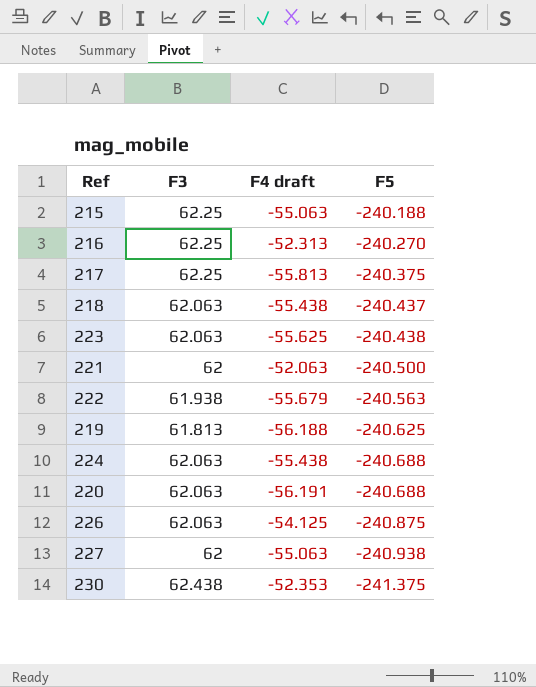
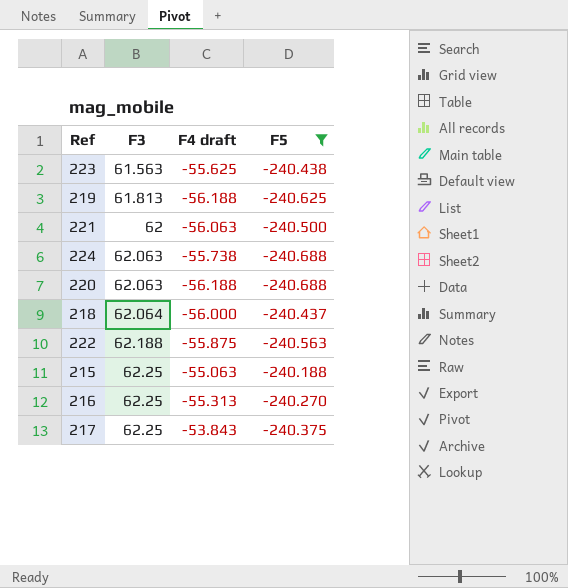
filter: none -> F5 >= -240.688
row order: F5 descending -> F3 ascending
223 | F3: 62.063 -> 61.563
221 | F4 draft: -52.063 -> -56.063
224 | F4 draft: -55.438 -> -55.738
220 | F4 draft: -56.191 -> -56.188
218 | F3: 62.063 -> 62.064
218 | F4 draft: -55.438 -> -56.000
222 | F3: 61.938 -> 62.188
222 | F4 draft: -55.679 -> -55.875
216 | F4 draft: -52.313 -> -55.313
217 | F4 draft: -55.813 -> -53.843

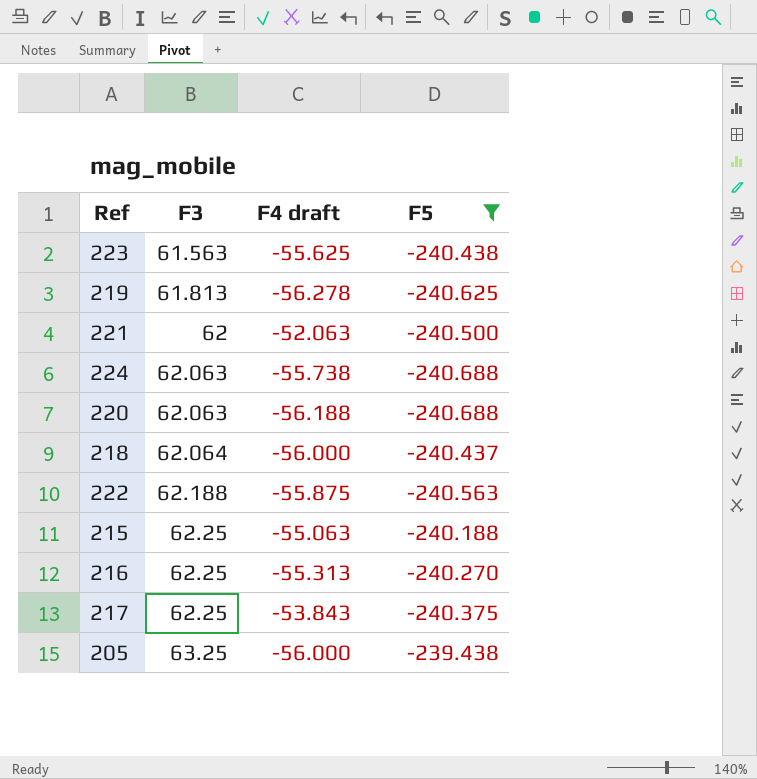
219 | F4 draft: -56.188 -> -56.278
221 | F4 draft: -56.063 -> -52.063
row 205: none -> 63.25 | -56.000 | -239.438

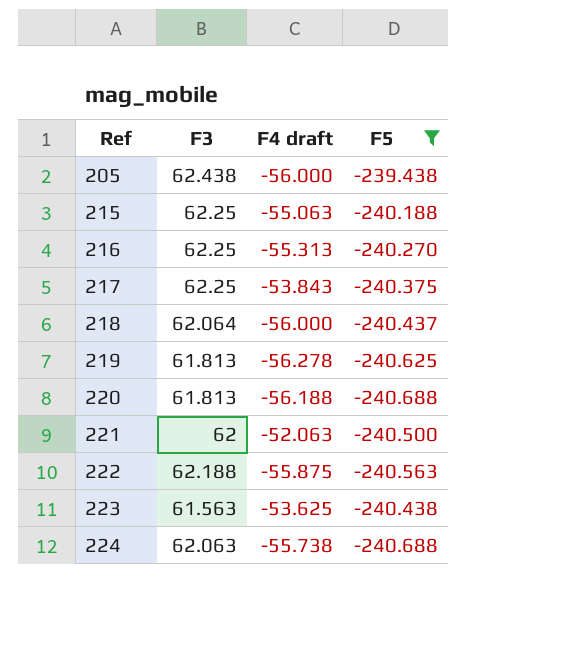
row order: F3 ascending -> Ref ascending
205 | F3: 63.25 -> 62.438
220 | F3: 62.063 -> 61.813
223 | F4 draft: -55.625 -> -53.625

